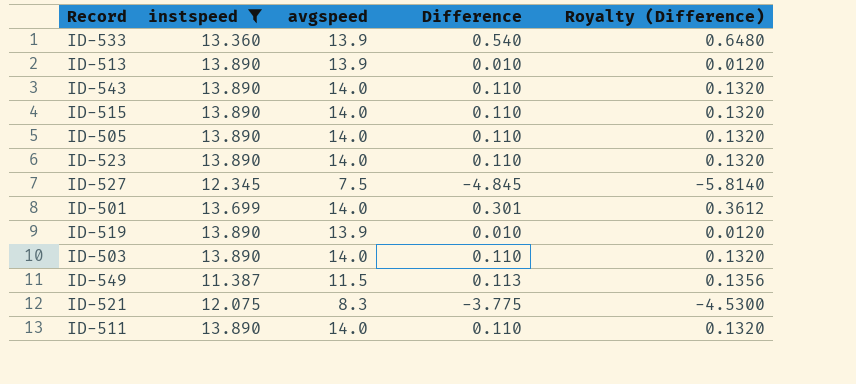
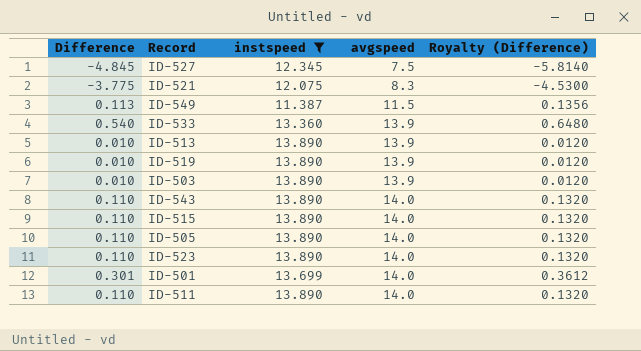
row order: none -> avgspeed ascending
column Difference | position: 4 -> 1
ID-503 | Difference: 0.110 -> 0.010
ID-503 | avgspeed: 14.0 -> 13.9
ID-503 | Royalty (Difference): 0.1320 -> 0.0120

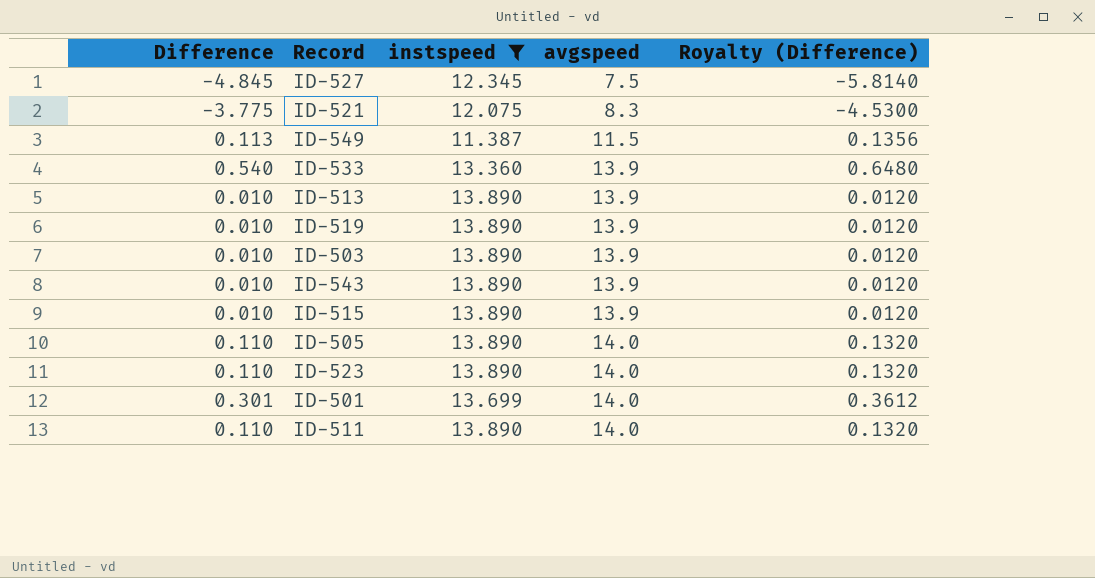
ID-543 | Difference: 0.110 -> 0.010
ID-543 | avgspeed: 14.0 -> 13.9
ID-543 | Royalty (Difference): 0.1320 -> 0.0120
ID-515 | Difference: 0.110 -> 0.010
ID-515 | avgspeed: 14.0 -> 13.9
ID-515 | Royalty (Difference): 0.1320 -> 0.0120

